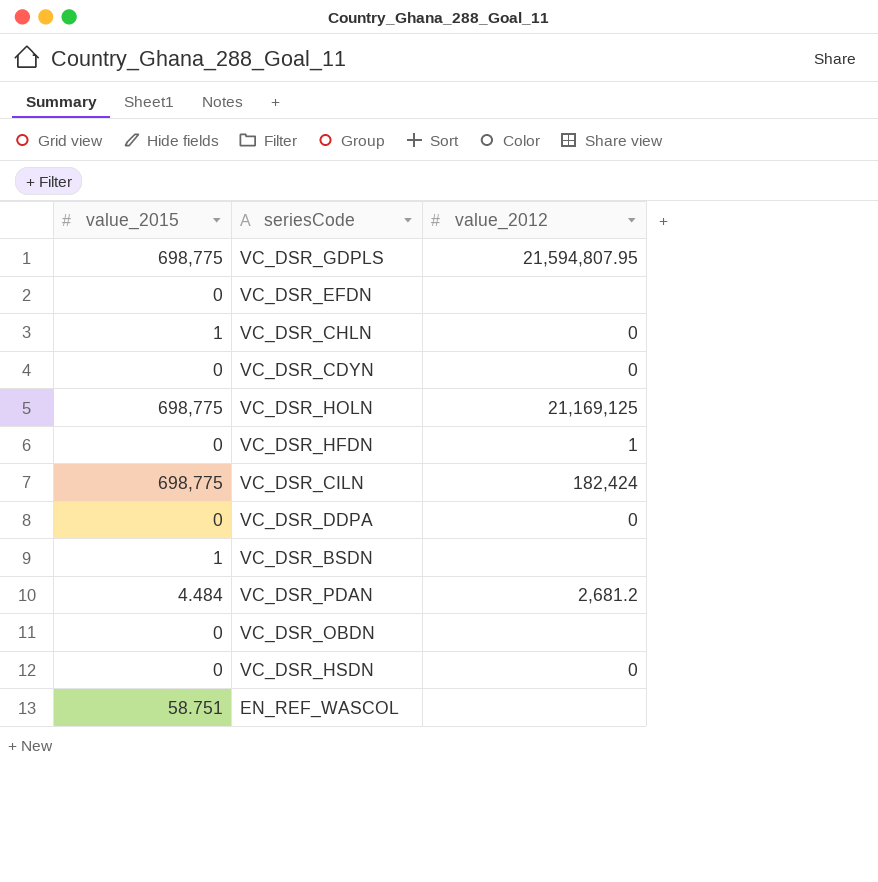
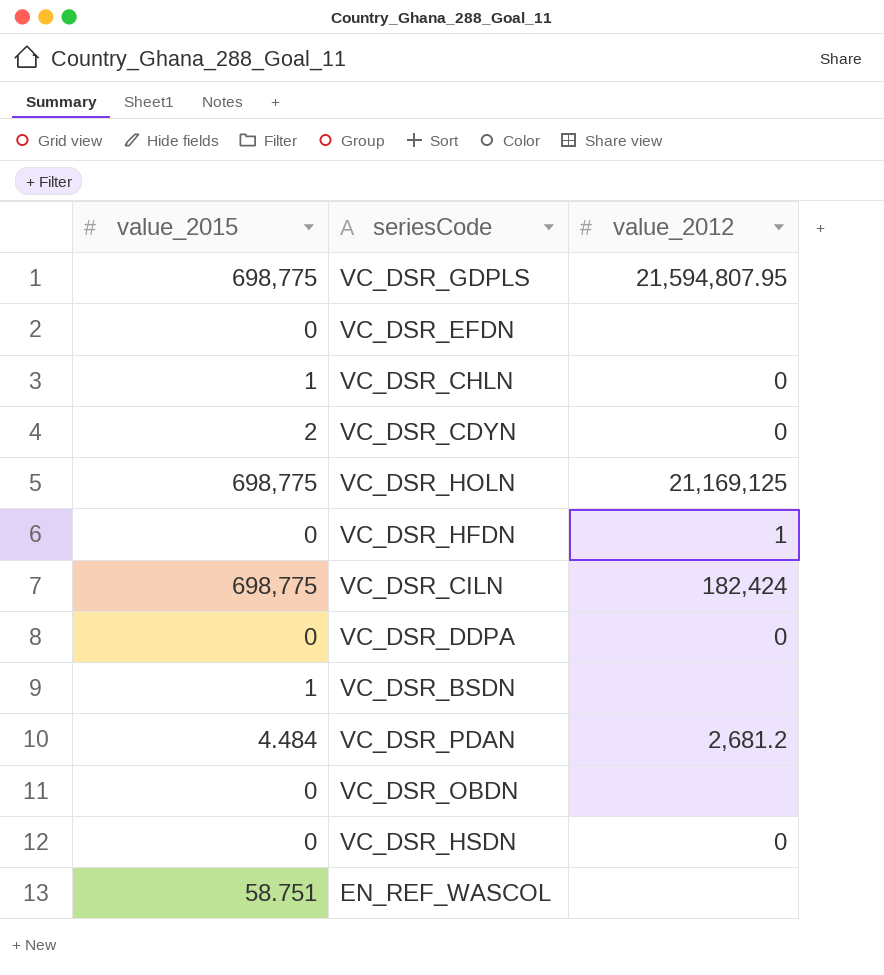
VC_DSR_CDYN | value_2015: 0 -> 2

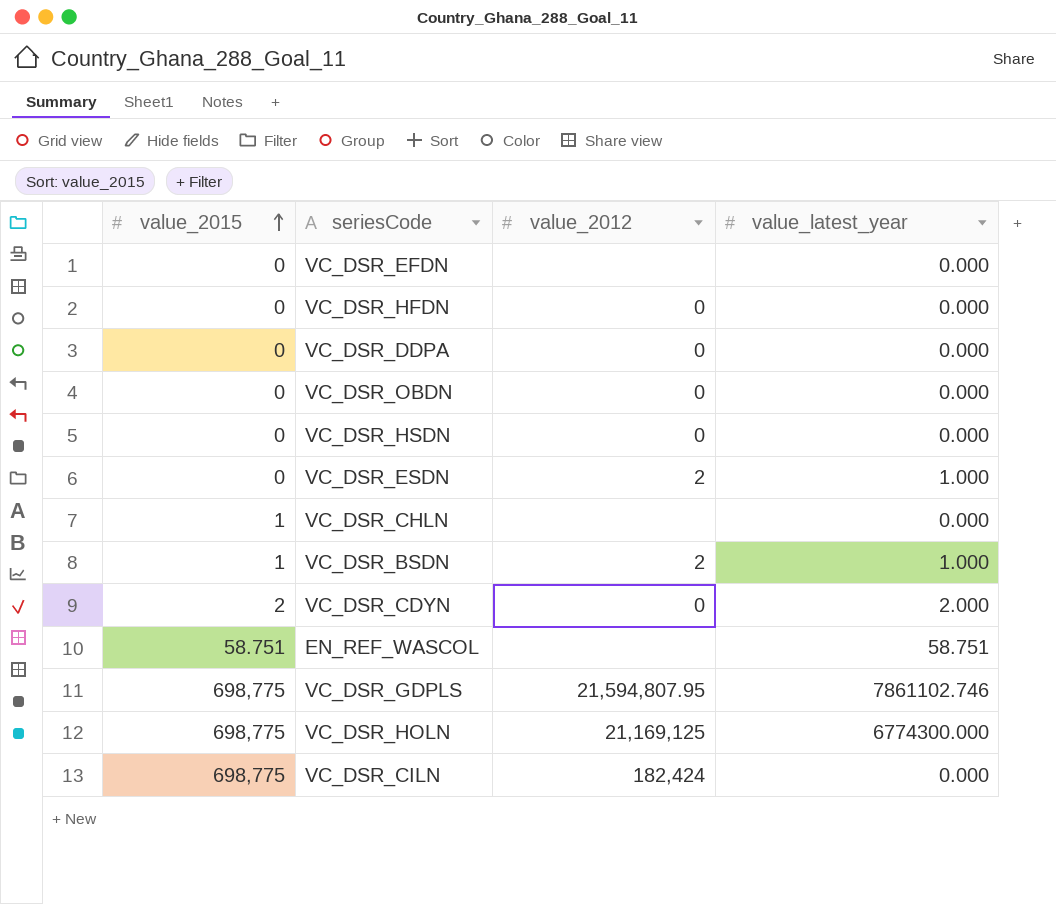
row order: none -> value_2015 ascending
column value_latest_year | position: none -> 4
row VC_DSR_PDAN: 4.484 | 2,681.2 -> none
VC_DSR_HFDN | value_2012: 1 -> 0
VC_DSR_OBDN | value_2012: none -> 0
row VC_DSR_ESDN: none -> 0 | 2 | 1.000
VC_DSR_CHLN | value_2012: 0 -> none
VC_DSR_BSDN | value_2012: none -> 2

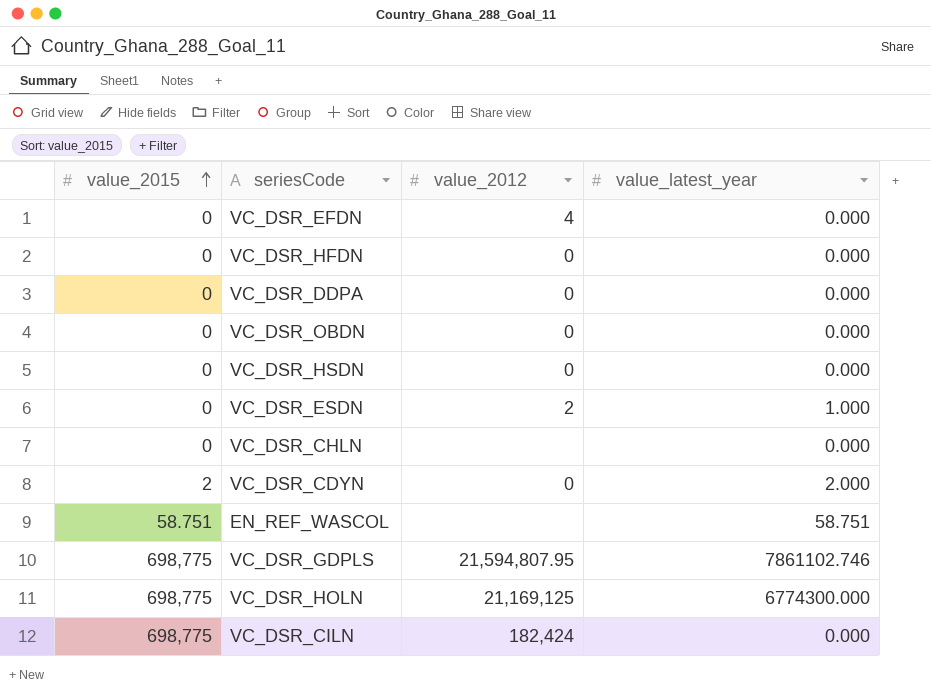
row VC_DSR_BSDN: 1 | 2 | 1.000 -> none
VC_DSR_EFDN | value_2012: none -> 4
VC_DSR_CHLN | value_2015: 1 -> 0

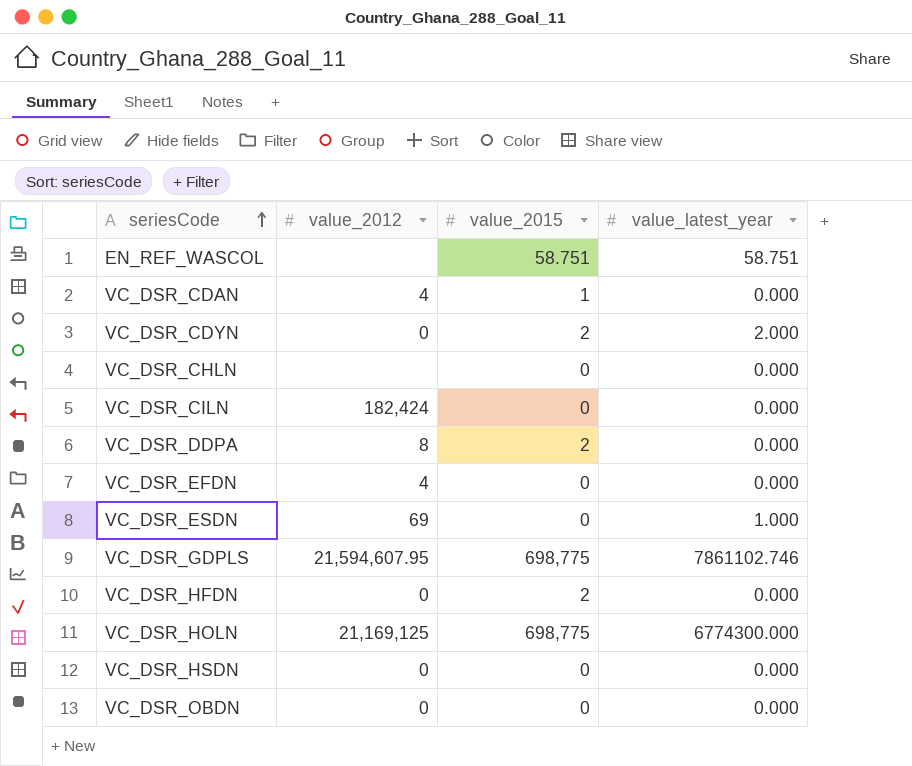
row order: value_2015 ascending -> seriesCode ascending
column value_2015 | position: 1 -> 3
row VC_DSR_CDAN: none -> 4 | 1 | 0.000
VC_DSR_CILN | value_2015: 698,775 -> 0
VC_DSR_DDPA | value_2012: 0 -> 8
VC_DSR_DDPA | value_2015: 0 -> 2
VC_DSR_ESDN | value_2012: 2 -> 69
VC_DSR_GDPLS | value_2012: 21,594,807.95 -> 21,594,607.95
VC_DSR_HFDN | value_2015: 0 -> 2

